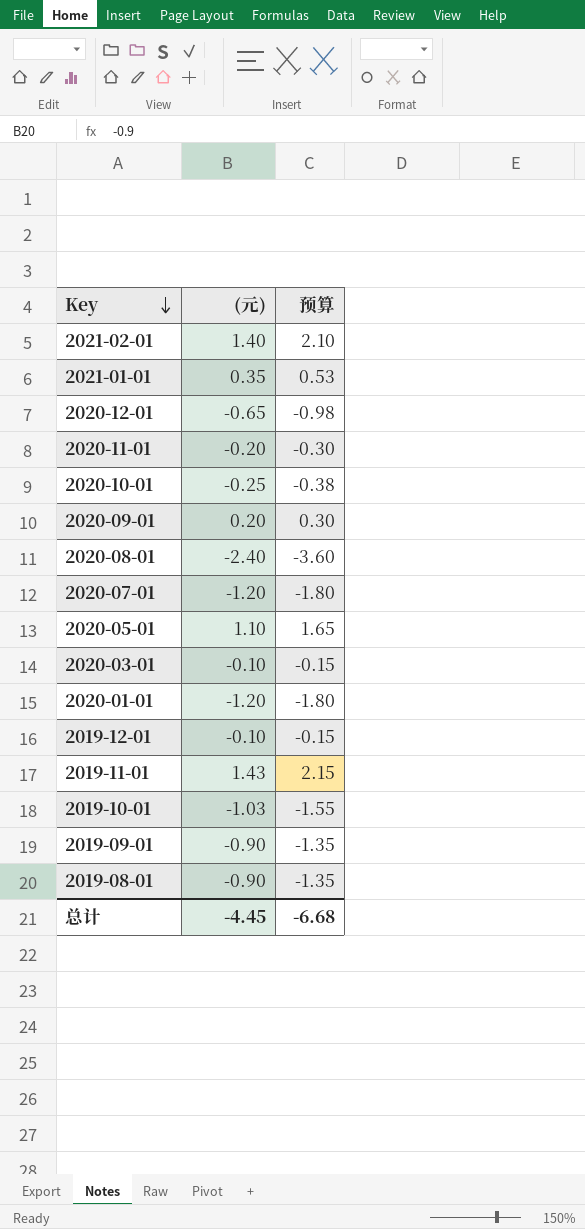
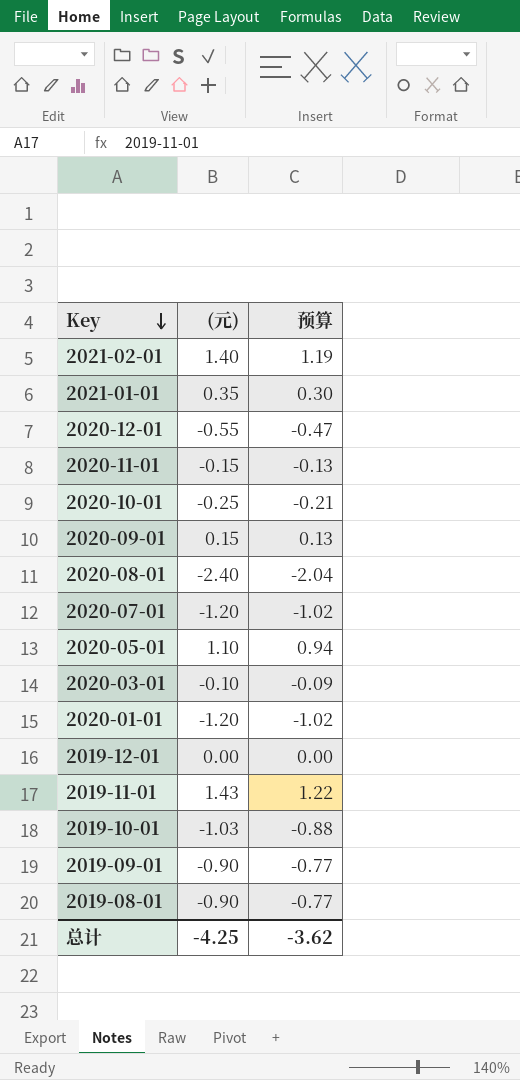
column 预算 | formula: [(元)] * 1.5 -> [(元)] * 0.85
2020-12-01 | (元): -0.65 -> -0.55
2020-11-01 | (元): -0.20 -> -0.15
2020-09-01 | (元): 0.20 -> 0.15
2019-12-01 | (元): -0.10 -> 0.00
总计 | (元): -4.45 -> -4.25
总计 | 预算: -6.68 -> -3.62

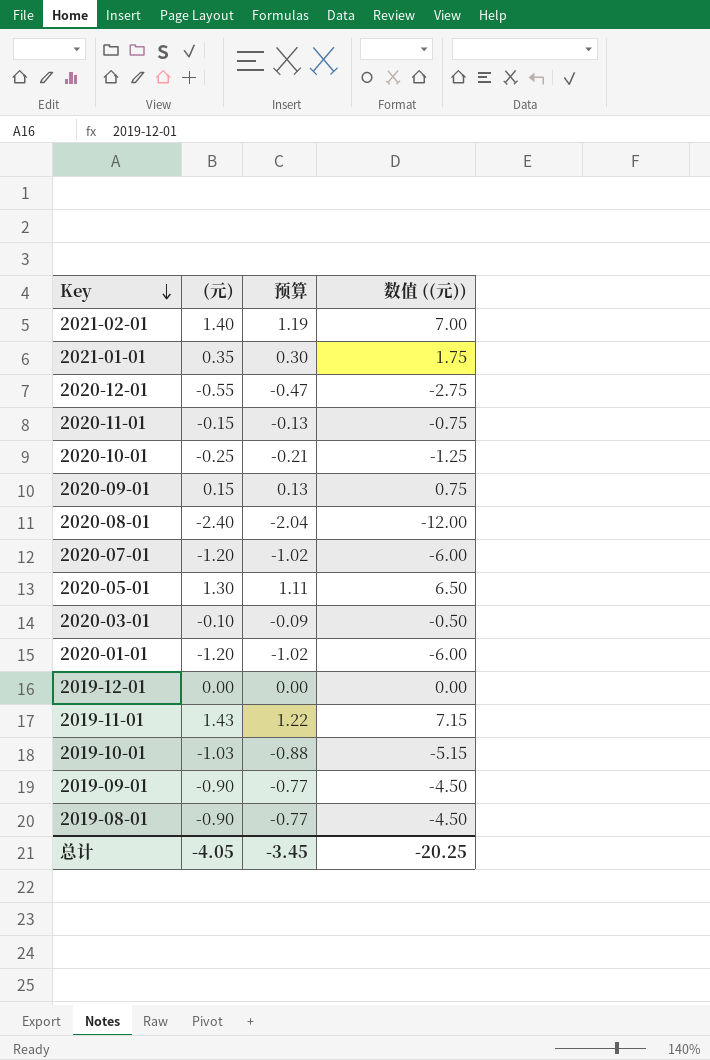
column 数值 ((元)) | formula: none -> [(元)] * 5
2020-05-01 | (元): 1.10 -> 1.30
2020-05-01 | 预算: 0.94 -> 1.11
总计 | (元): -4.25 -> -4.05
总计 | 预算: -3.62 -> -3.45

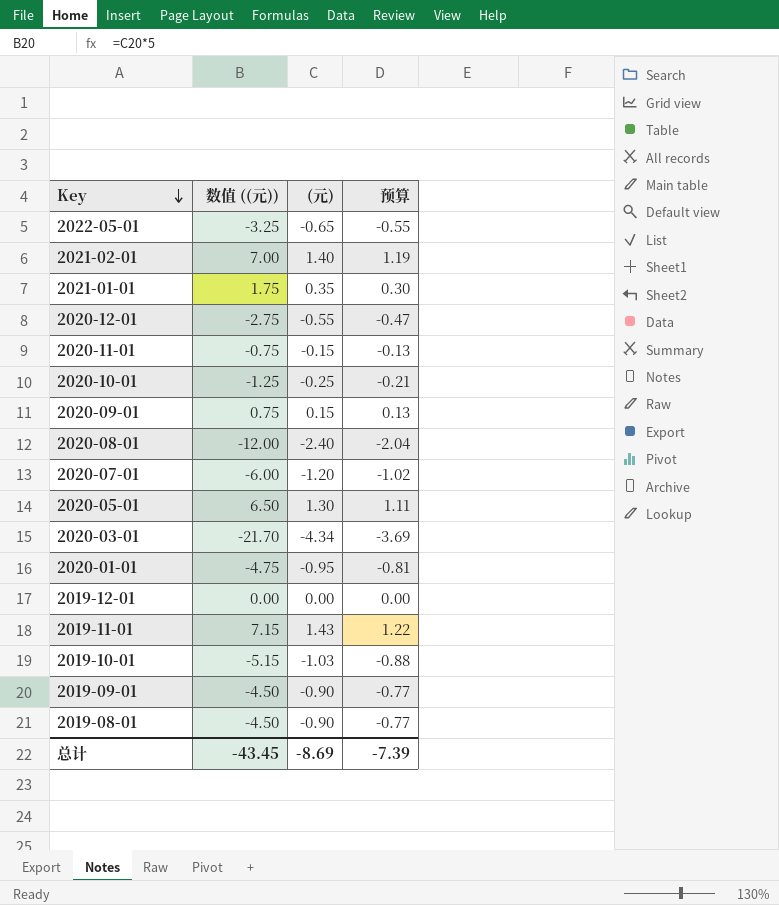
column 数值 ((元)) | position: 4 -> 2
row 2022-05-01: none -> -3.25 | -0.65 | -0.55
2020-03-01 | 数值 ((元)): -0.50 -> -21.70
2020-03-01 | (元): -0.10 -> -4.34
2020-03-01 | 预算: -0.09 -> -3.69
2020-01-01 | 数值 ((元)): -6.00 -> -4.75
2020-01-01 | (元): -1.20 -> -0.95
2020-01-01 | 预算: -1.02 -> -0.81
总计 | 数值 ((元)): -20.25 -> -43.45
总计 | (元): -4.05 -> -8.69
总计 | 预算: -3.45 -> -7.39

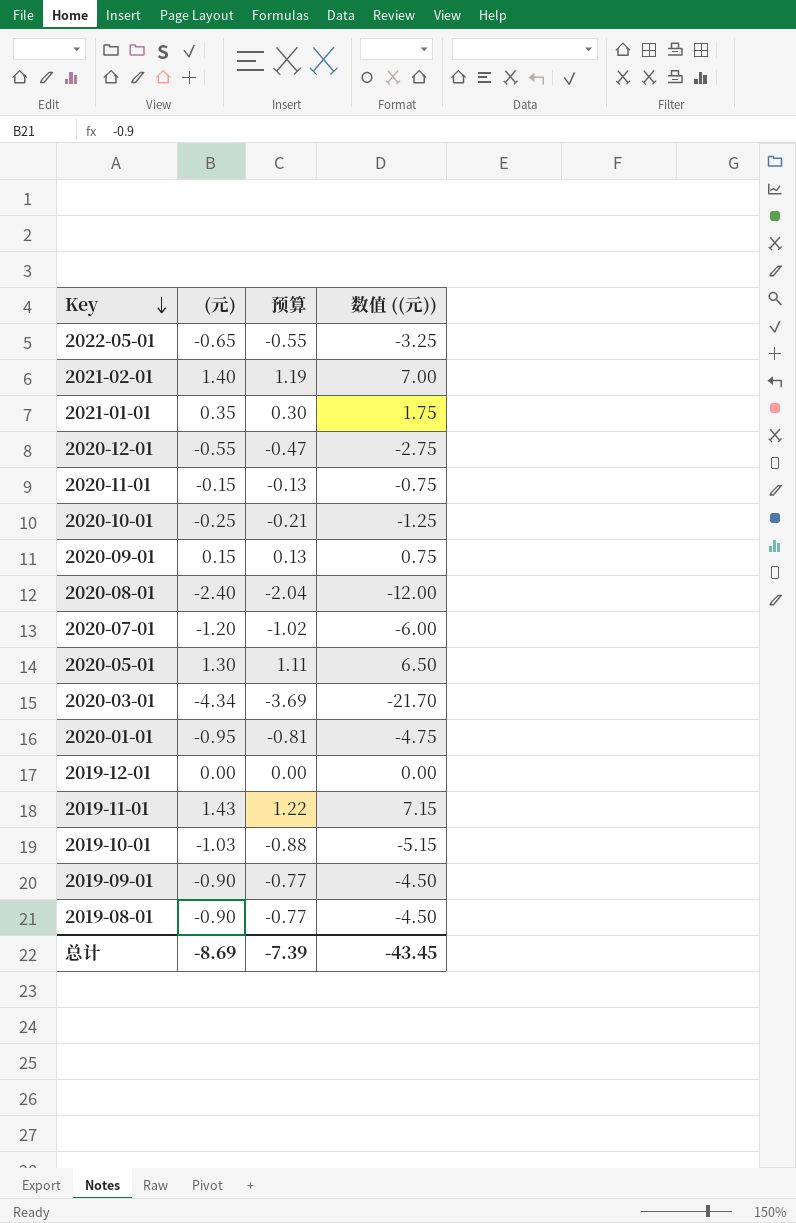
column 数值 ((元)) | position: 2 -> 4

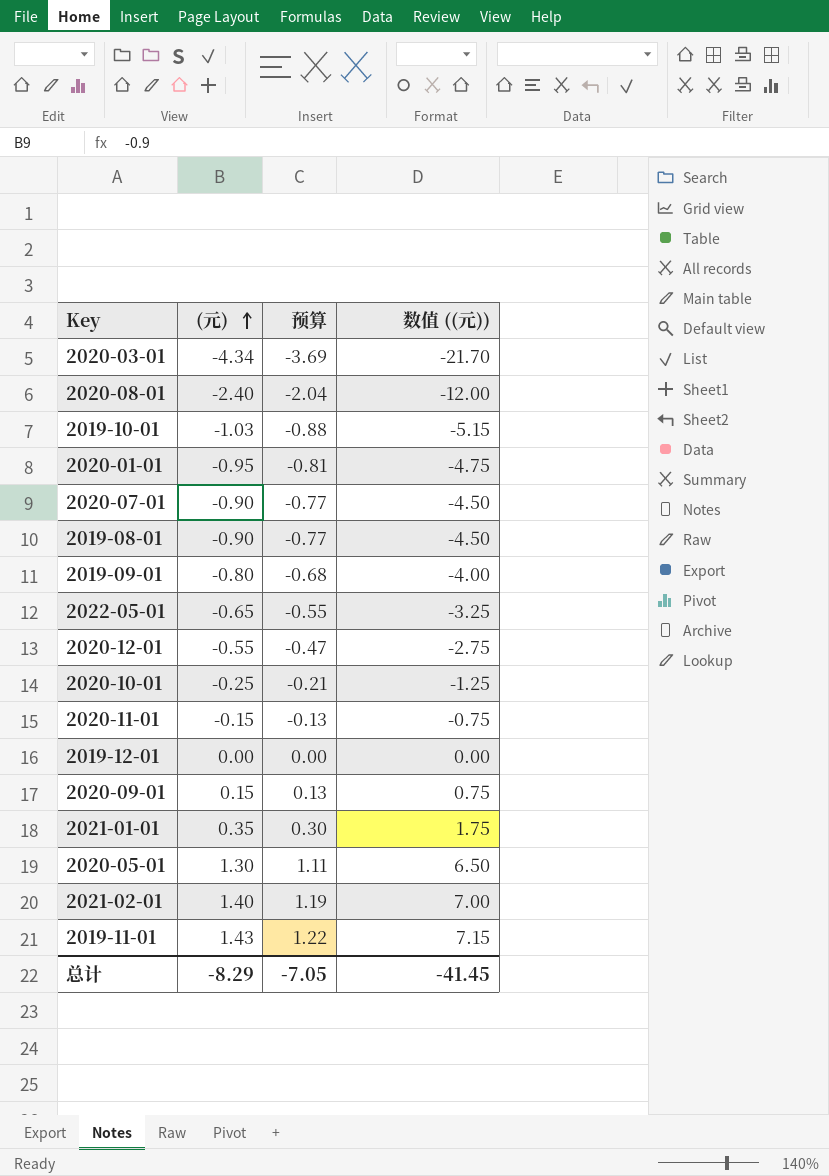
row order: Key descending -> (元) ascending
2020-07-01 | (元): -1.20 -> -0.90
2020-07-01 | 预算: -1.02 -> -0.77
2020-07-01 | 数值 ((元)): -6.00 -> -4.50
2019-09-01 | (元): -0.90 -> -0.80
2019-09-01 | 预算: -0.77 -> -0.68
2019-09-01 | 数值 ((元)): -4.50 -> -4.00
总计 | (元): -8.69 -> -8.29
总计 | 预算: -7.39 -> -7.05
总计 | 数值 ((元)): -43.45 -> -41.45

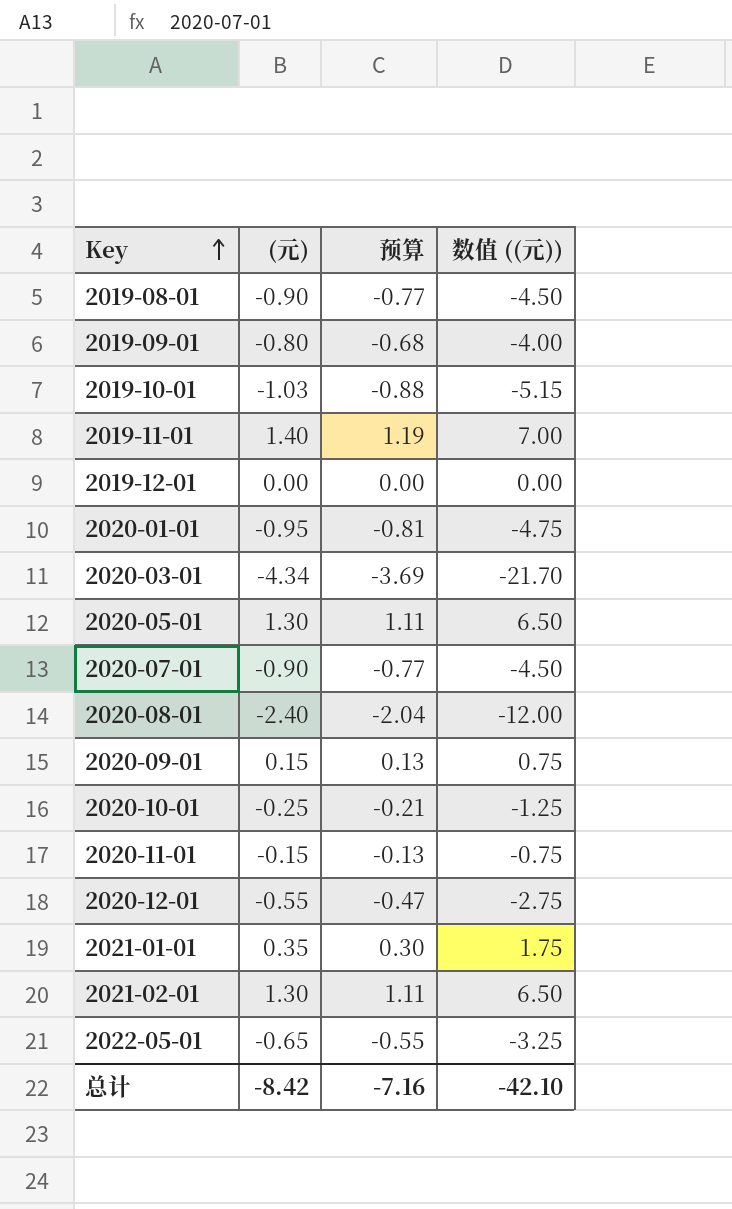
row order: (元) ascending -> Key ascending
2019-11-01 | (元): 1.43 -> 1.40
2019-11-01 | 预算: 1.22 -> 1.19
2019-11-01 | 数值 ((元)): 7.15 -> 7.00
2021-02-01 | (元): 1.40 -> 1.30
2021-02-01 | 预算: 1.19 -> 1.11
2021-02-01 | 数值 ((元)): 7.00 -> 6.50
总计 | (元): -8.29 -> -8.42
总计 | 预算: -7.05 -> -7.16
总计 | 数值 ((元)): -41.45 -> -42.10

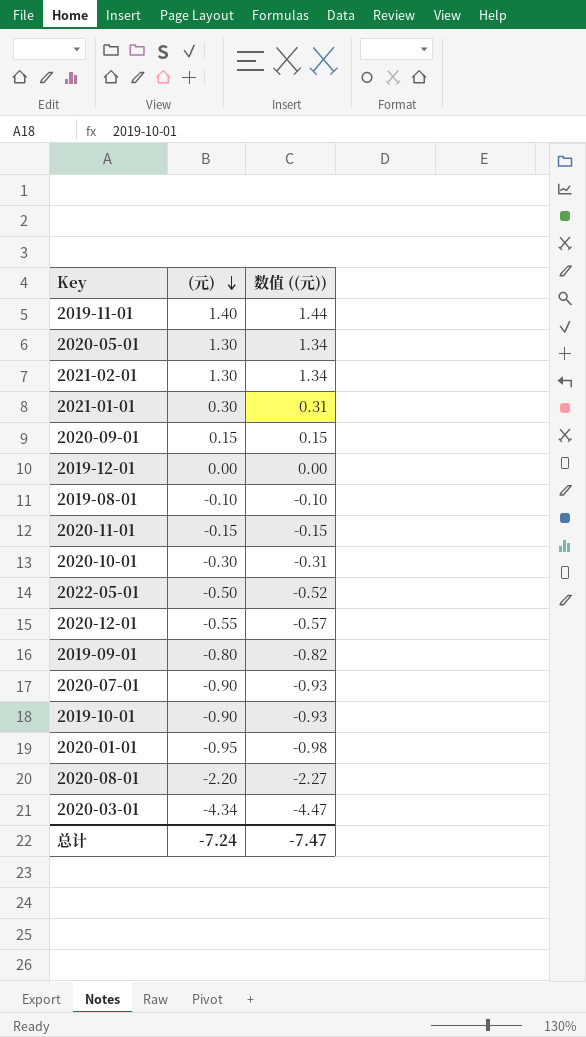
row order: Key ascending -> (元) descending
column 预算 | formula: [(元)] * 0.85 -> none
column 数值 ((元)) | formula: [(元)] * 5 -> [(元)] * 1.03
2021-01-01 | (元): 0.35 -> 0.30
2019-08-01 | (元): -0.90 -> -0.10
2020-10-01 | (元): -0.25 -> -0.30
2022-05-01 | (元): -0.65 -> -0.50
2019-10-01 | (元): -1.03 -> -0.90
2020-08-01 | (元): -2.40 -> -2.20
总计 | (元): -8.42 -> -7.24
总计 | 数值 ((元)): -42.10 -> -7.47

